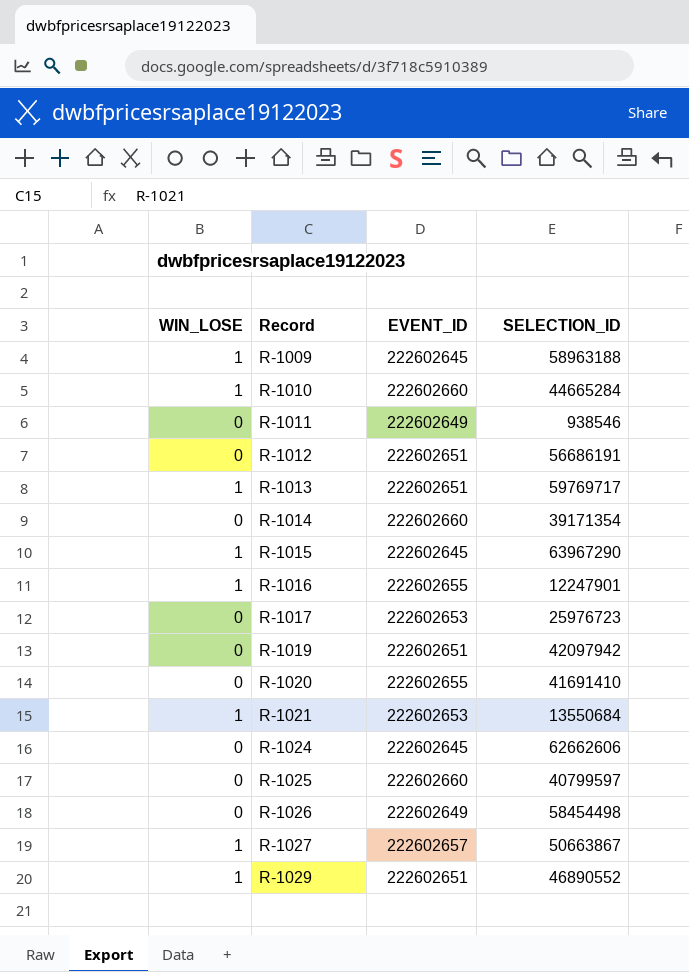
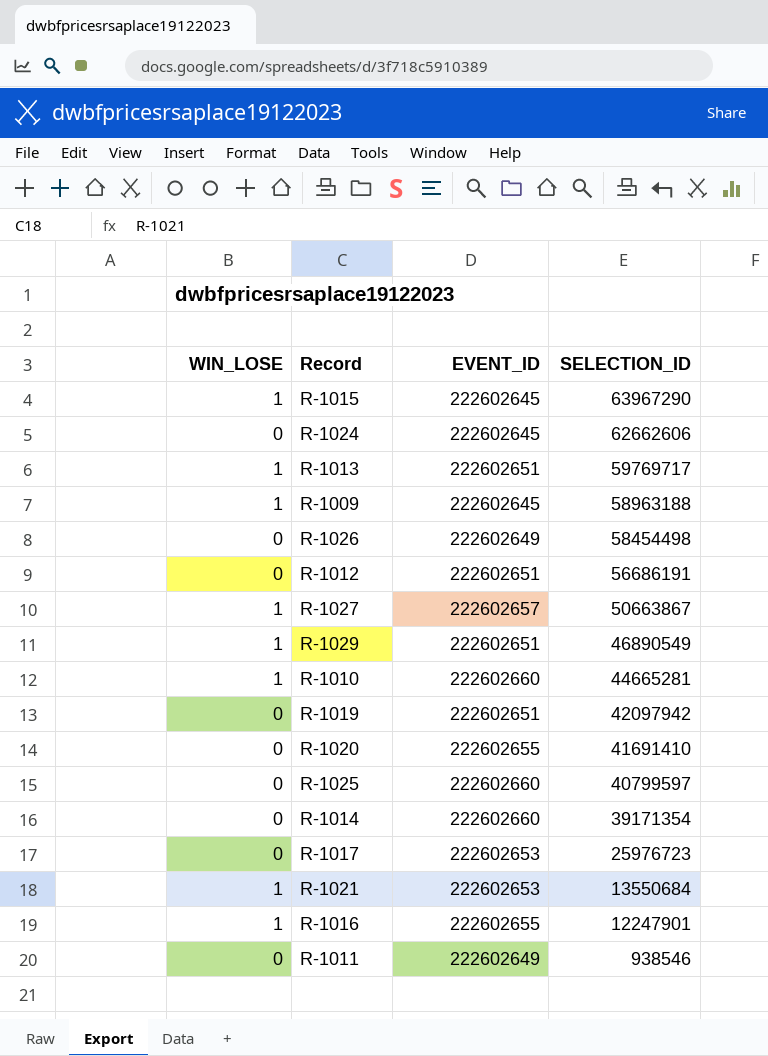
row order: Record ascending -> SELECTION_ID descending
R-1029 | SELECTION_ID: 46890552 -> 46890549
R-1010 | SELECTION_ID: 44665284 -> 44665281

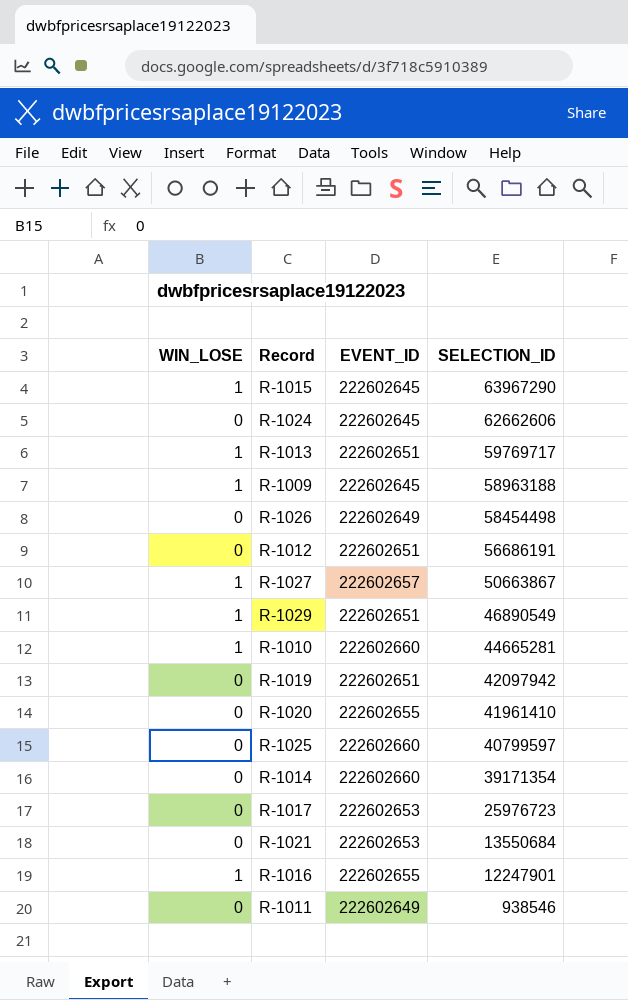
R-1020 | SELECTION_ID: 41691410 -> 41961410
R-1021 | WIN_LOSE: 1 -> 0

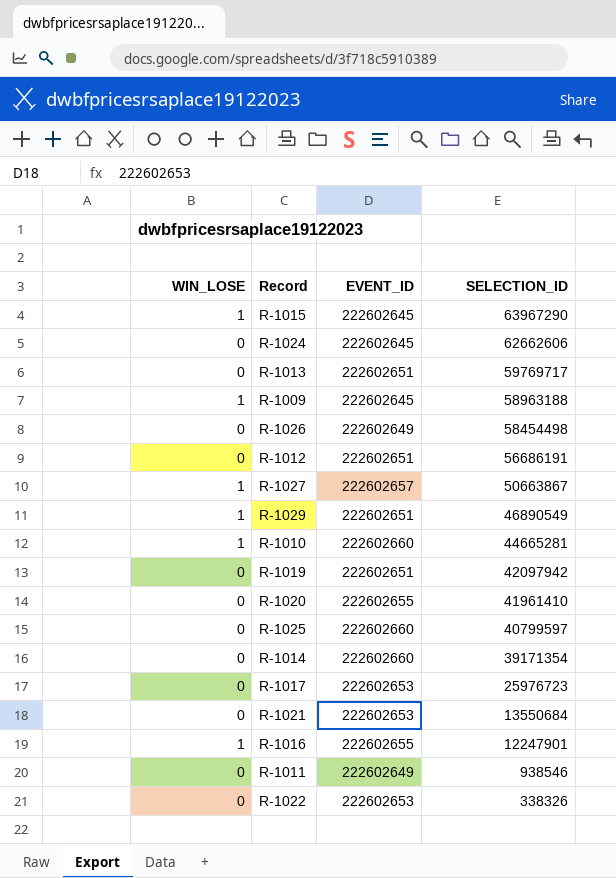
R-1013 | WIN_LOSE: 1 -> 0
row R-1022: none -> 0 | 222602653 | 338326

